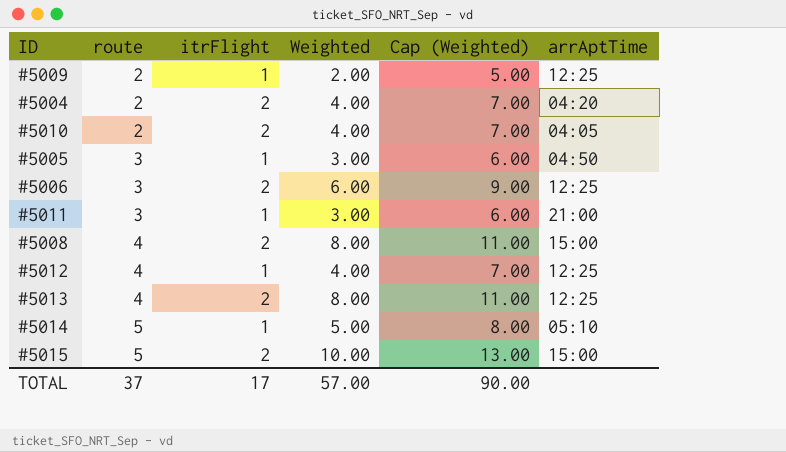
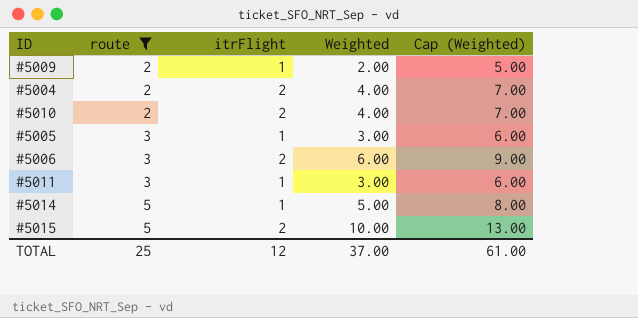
filter: none -> route != 4
column arrAptTime | position: 6 -> none
TOTAL | route: 37 -> 25
TOTAL | itrFlight: 17 -> 12
TOTAL | Weighted: 57.00 -> 37.00
TOTAL | Cap (Weighted): 90.00 -> 61.00

